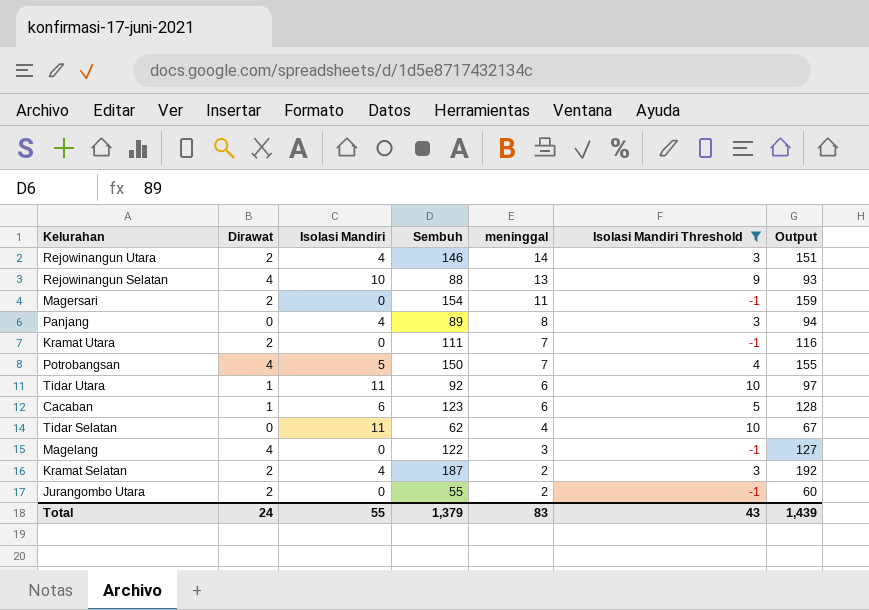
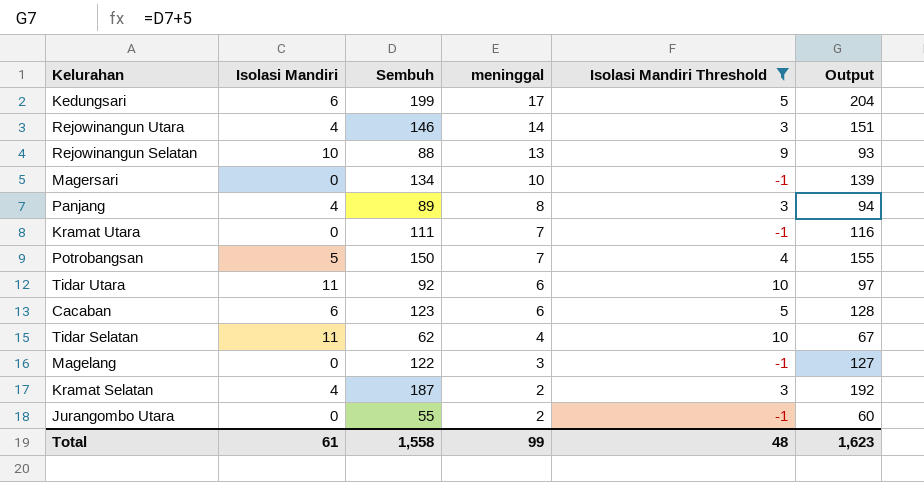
column Dirawat | position: 2 -> none
row Kedungsari: none -> 6 | 199 | 17 | 5 | 204
Magersari | Sembuh: 154 -> 134
Magersari | meninggal: 11 -> 10
Magersari | Output: 159 -> 139
Total | Isolasi Mandiri: 55 -> 61
Total | Sembuh: 1,379 -> 1,558
Total | meninggal: 83 -> 99
Total | Isolasi Mandiri Threshold: 43 -> 48
Total | Output: 1,439 -> 1,623

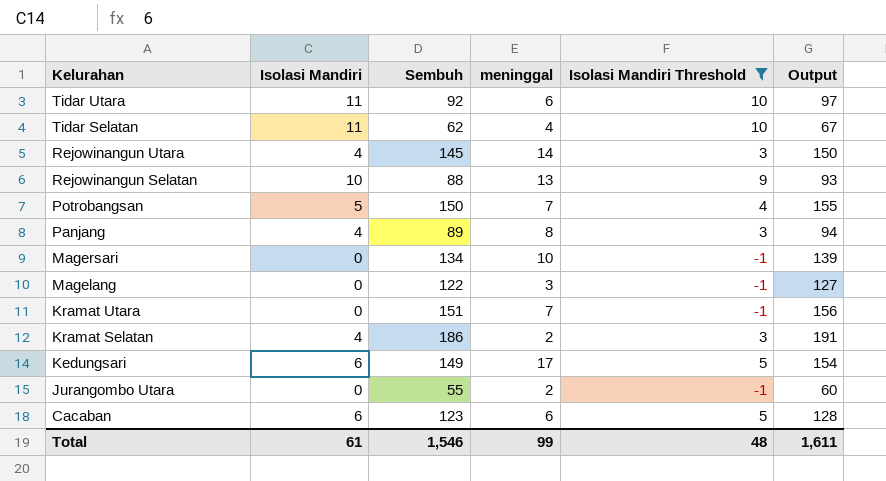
row order: meninggal descending -> Kelurahan descending
Rejowinangun Utara | Sembuh: 146 -> 145
Rejowinangun Utara | Output: 151 -> 150
Kramat Utara | Sembuh: 111 -> 151
Kramat Utara | Output: 116 -> 156
Kramat Selatan | Sembuh: 187 -> 186
Kramat Selatan | Output: 192 -> 191
Kedungsari | Sembuh: 199 -> 149
Kedungsari | Output: 204 -> 154
Total | Sembuh: 1,558 -> 1,546
Total | Output: 1,623 -> 1,611

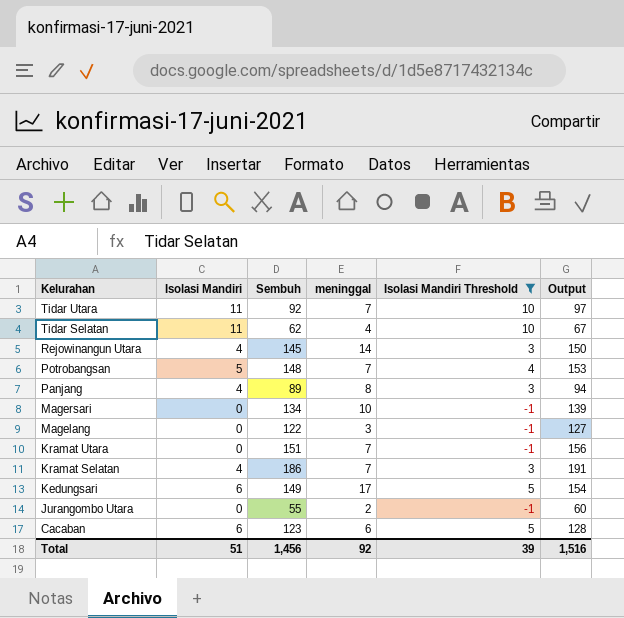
row Rejowinangun Selatan: 10 | 88 | 13 | 9 | 93 -> none
Tidar Utara | meninggal: 6 -> 7
Potrobangsan | Sembuh: 150 -> 148
Potrobangsan | Output: 155 -> 153
Kramat Selatan | meninggal: 2 -> 7
Total | Isolasi Mandiri: 61 -> 51
Total | Sembuh: 1,546 -> 1,456
Total | meninggal: 99 -> 92
Total | Isolasi Mandiri Threshold: 48 -> 39
Total | Output: 1,611 -> 1,516

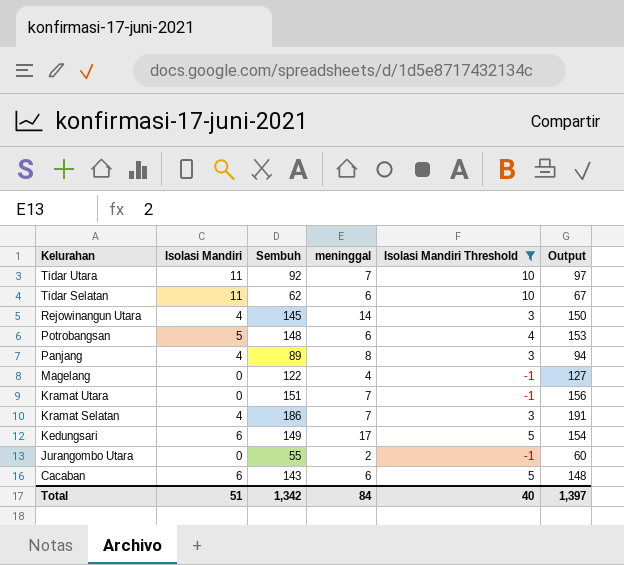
row Magersari: 0 | 134 | 10 | -1 | 139 -> none
Tidar Selatan | meninggal: 4 -> 6
Potrobangsan | meninggal: 7 -> 6
Magelang | meninggal: 3 -> 4
Cacaban | Sembuh: 123 -> 143
Cacaban | Output: 128 -> 148
Total | Sembuh: 1,456 -> 1,342
Total | meninggal: 92 -> 84
Total | Isolasi Mandiri Threshold: 39 -> 40
Total | Output: 1,516 -> 1,397

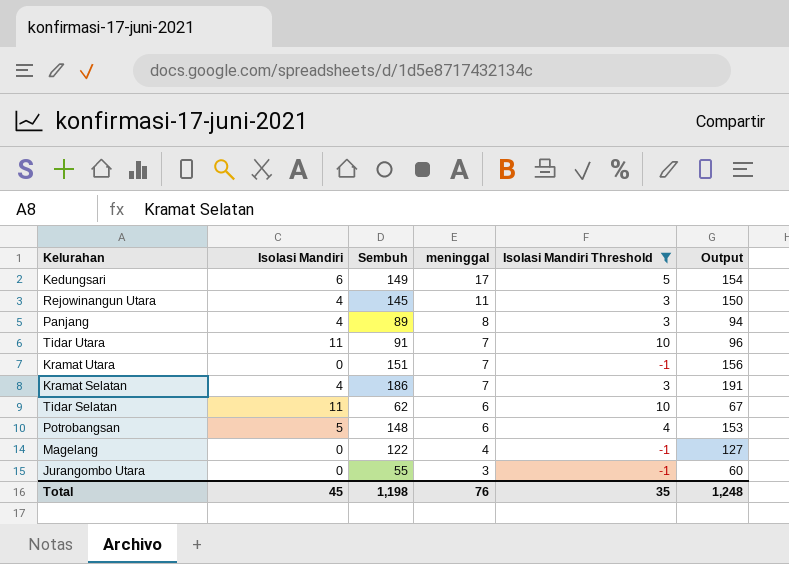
row order: Kelurahan descending -> meninggal descending
row Cacaban: 6 | 143 | 6 | 5 | 148 -> none
Rejowinangun Utara | meninggal: 14 -> 11
Tidar Utara | Sembuh: 92 -> 91
Tidar Utara | Output: 97 -> 96
Jurangombo Utara | meninggal: 2 -> 3
Total | Isolasi Mandiri: 51 -> 45
Total | Sembuh: 1,342 -> 1,198
Total | meninggal: 84 -> 76
Total | Isolasi Mandiri Threshold: 40 -> 35
Total | Output: 1,397 -> 1,248

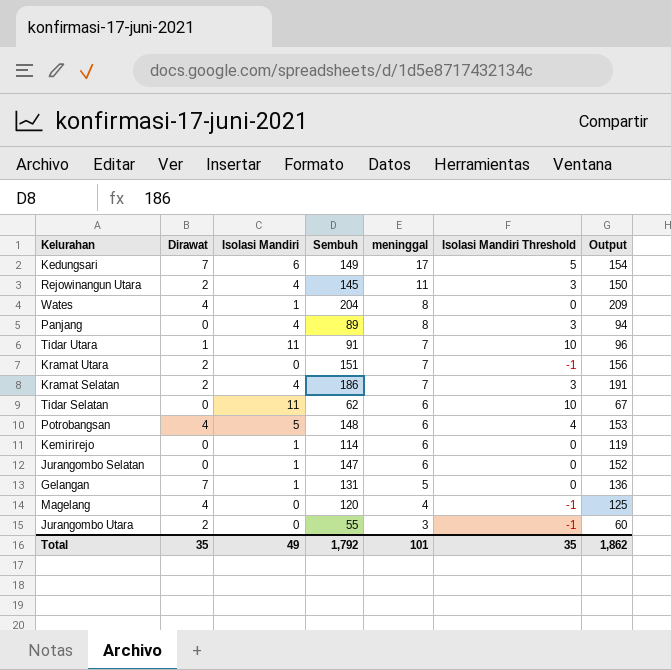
filter: Isolasi Mandiri Threshold != 0 -> none
column Dirawat | position: none -> 2
Magelang | Sembuh: 122 -> 120
Magelang | Output: 127 -> 125
Total | Isolasi Mandiri: 45 -> 49
Total | Sembuh: 1,198 -> 1,792
Total | meninggal: 76 -> 101
Total | Output: 1,248 -> 1,862

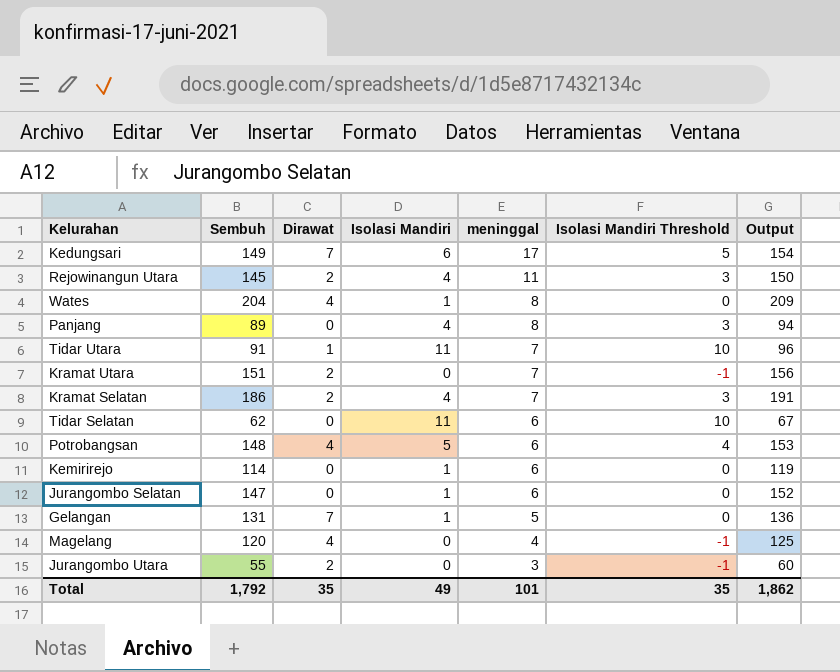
column Sembuh | position: 4 -> 2

